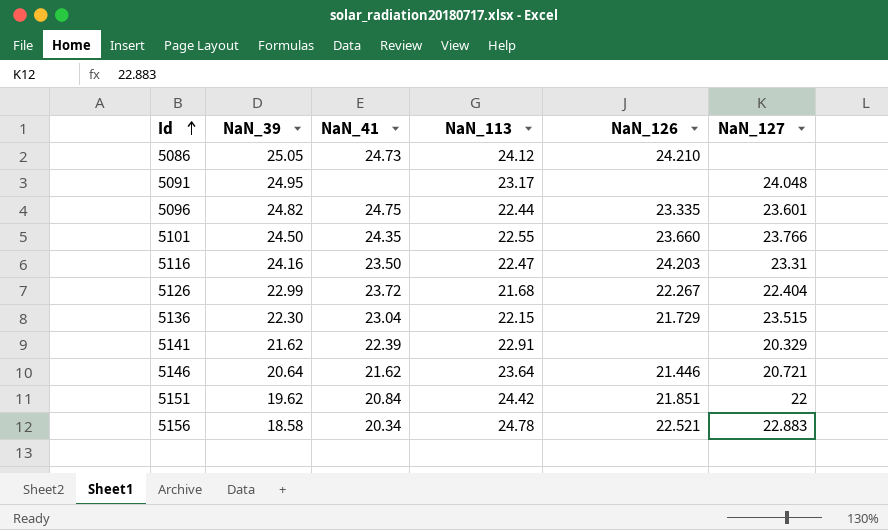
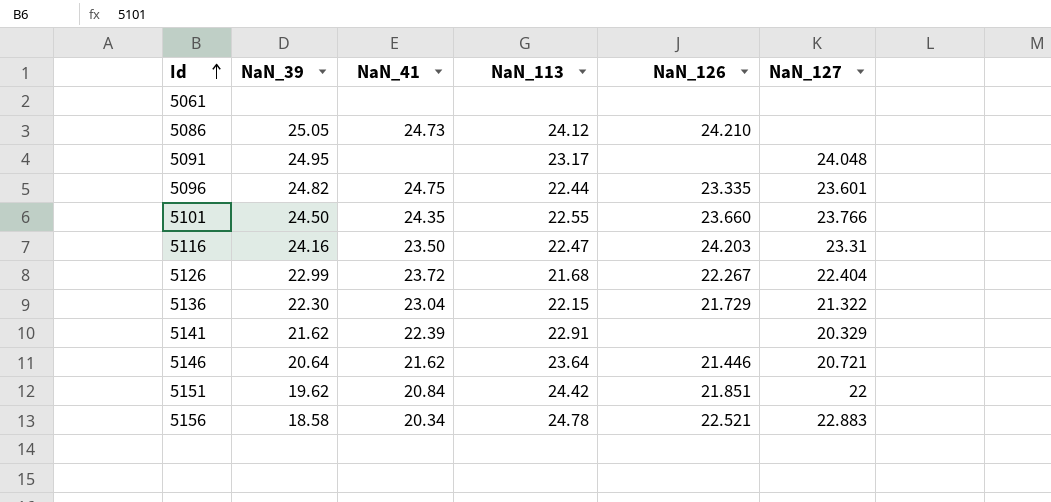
row 5061: none -> none | none | none | none | none
5136 | NaN_127: 23.515 -> 21.322

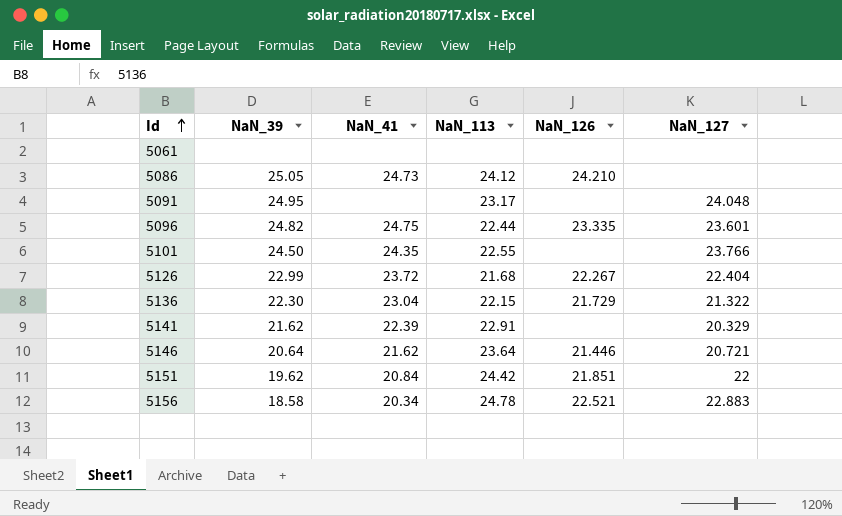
row 5116: 24.16 | 23.50 | 22.47 | 24.203 | 23.31 -> none
5101 | NaN_126: 23.660 -> none

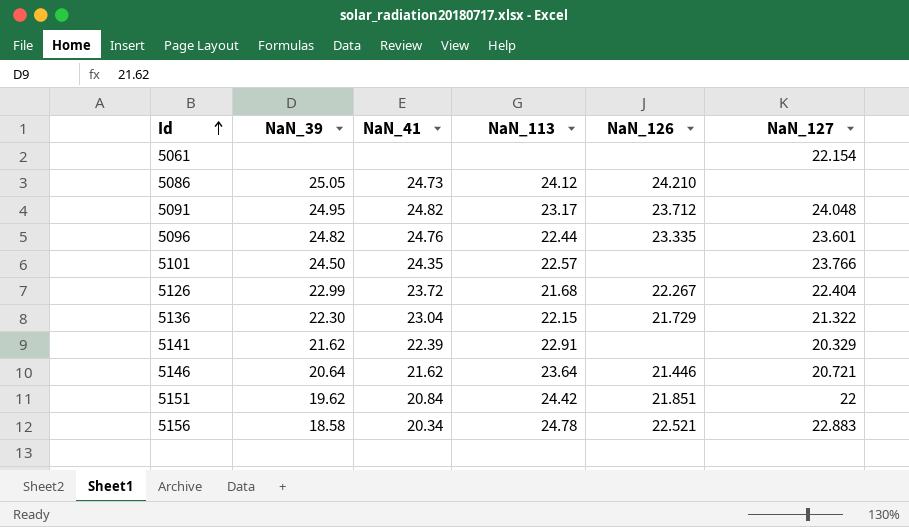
5061 | NaN_127: none -> 22.154
5091 | NaN_41: none -> 24.82
5091 | NaN_126: none -> 23.712
5096 | NaN_41: 24.75 -> 24.76
5101 | NaN_113: 22.55 -> 22.57

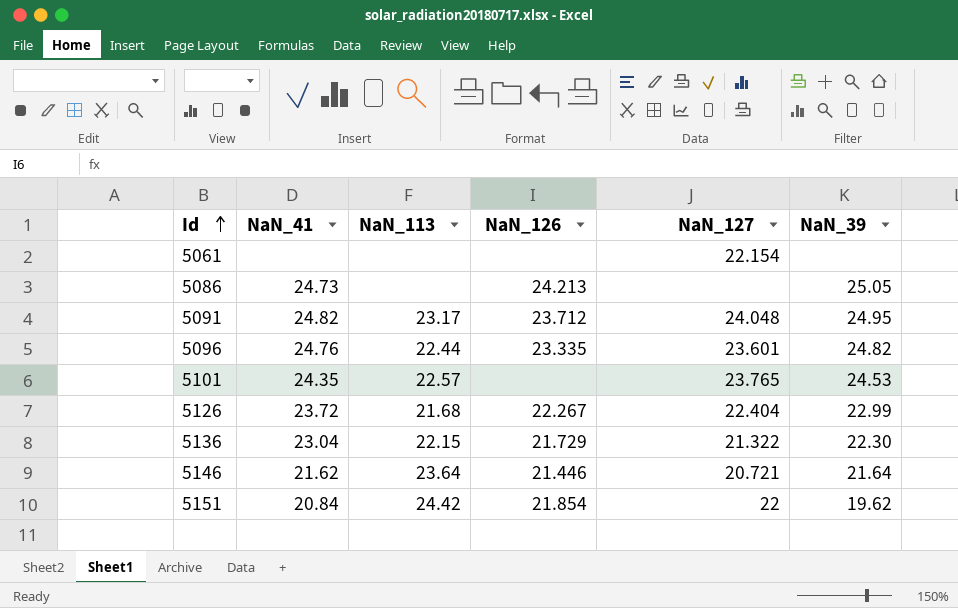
column NaN_39 | position: 2 -> 6
row 5141: 21.62 | 22.39 | 22.91 | none | 20.329 -> none
row 5156: 18.58 | 20.34 | 24.78 | 22.521 | 22.883 -> none
5086 | NaN_113: 24.12 -> none
5086 | NaN_126: 24.210 -> 24.213
5101 | NaN_127: 23.766 -> 23.765
5101 | NaN_39: 24.50 -> 24.53
5146 | NaN_39: 20.64 -> 21.64
5151 | NaN_126: 21.851 -> 21.854

